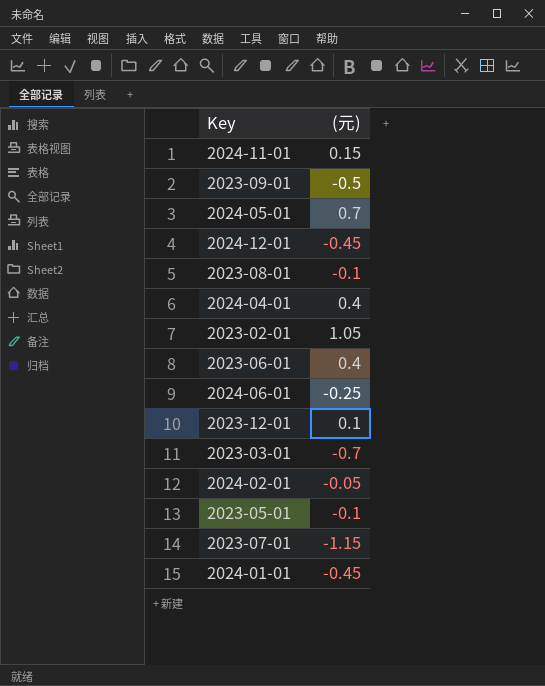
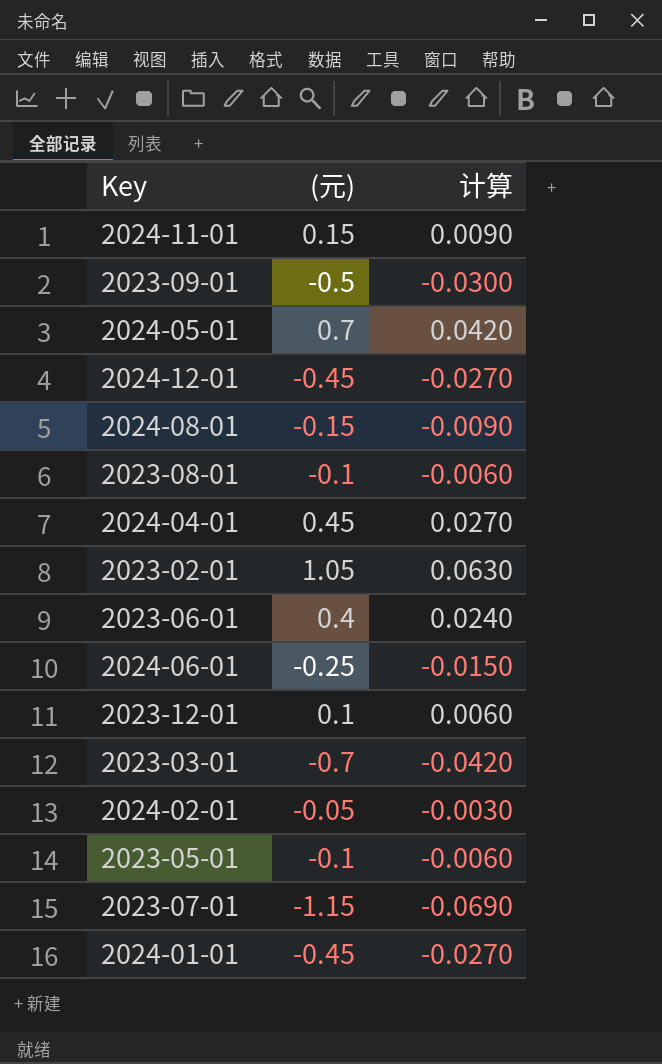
column 计算 | formula: none -> [(元)] * 0.06
row 2024-08-01: none -> -0.15 | -0.0090
2024-04-01 | (元): 0.4 -> 0.45

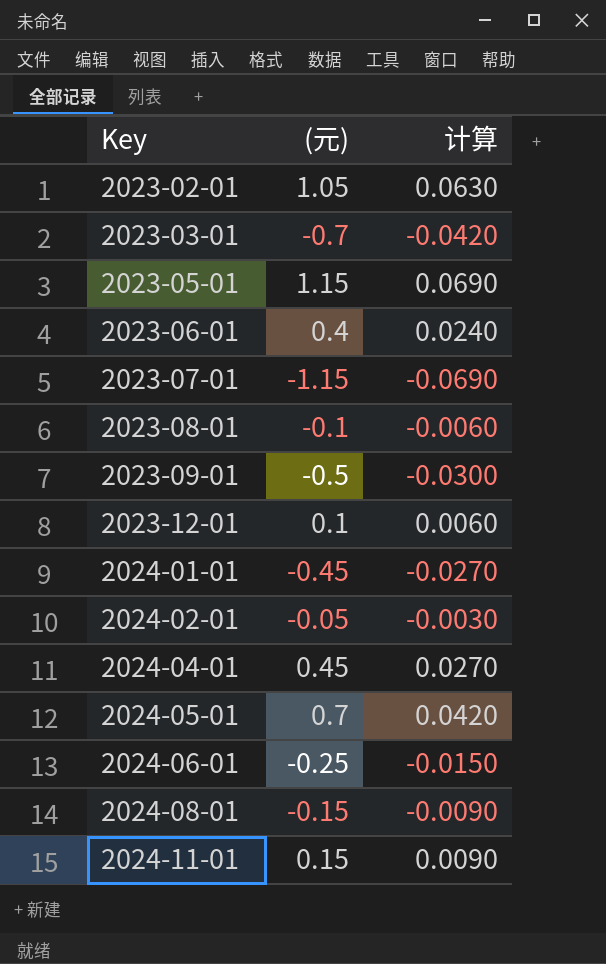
row order: none -> Key ascending
row 2024-12-01: -0.45 | -0.0270 -> none
2023-05-01 | (元): -0.1 -> 1.15
2023-05-01 | 计算: -0.0060 -> 0.0690

